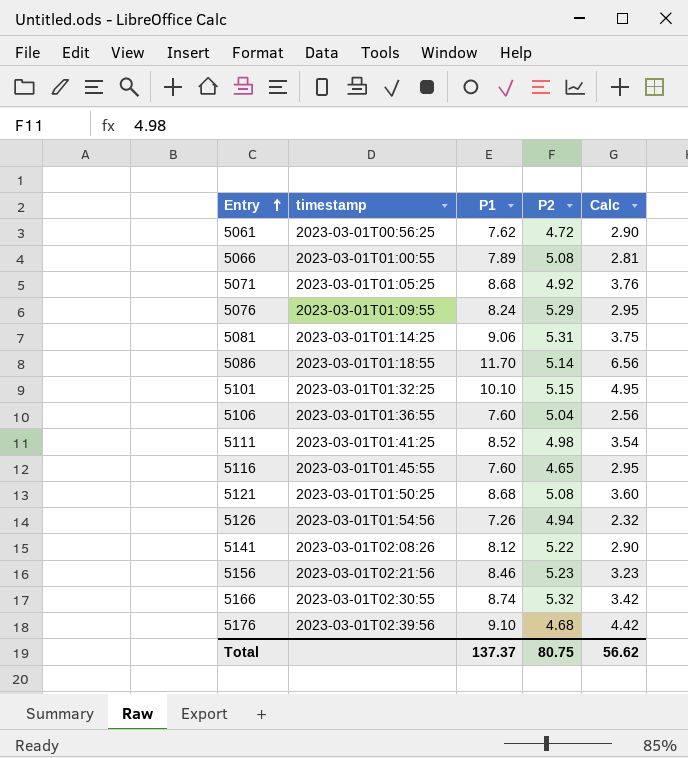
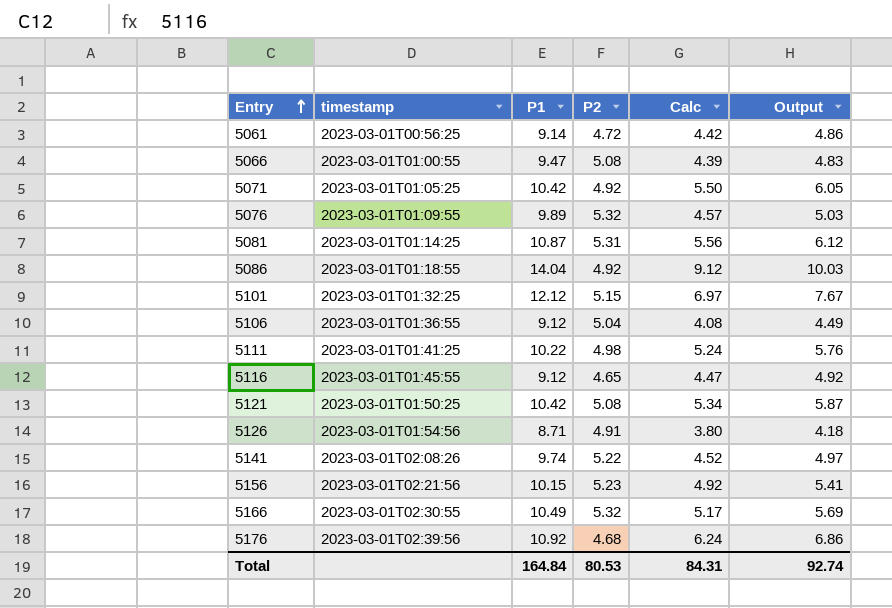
column Output | formula: none -> [Calc] * 1.1
5061 | P1: 7.62 -> 9.14
5061 | Calc: 2.90 -> 4.42
5066 | P1: 7.89 -> 9.47
5066 | Calc: 2.81 -> 4.39
5071 | P1: 8.68 -> 10.42
5071 | Calc: 3.76 -> 5.50
5076 | P1: 8.24 -> 9.89
5076 | P2: 5.29 -> 5.32
5076 | Calc: 2.95 -> 4.57
5081 | P1: 9.06 -> 10.87
5081 | Calc: 3.75 -> 5.56
5086 | P1: 11.70 -> 14.04
5086 | P2: 5.14 -> 4.92
5086 | Calc: 6.56 -> 9.12
5101 | P1: 10.10 -> 12.12
5101 | Calc: 4.95 -> 6.97
5106 | P1: 7.60 -> 9.12
5106 | Calc: 2.56 -> 4.08
5111 | P1: 8.52 -> 10.22
5111 | Calc: 3.54 -> 5.24
5116 | P1: 7.60 -> 9.12
5116 | Calc: 2.95 -> 4.47
5121 | P1: 8.68 -> 10.42
5121 | Calc: 3.60 -> 5.34
5126 | P1: 7.26 -> 8.71
5126 | P2: 4.94 -> 4.91
5126 | Calc: 2.32 -> 3.80
5141 | P1: 8.12 -> 9.74
5141 | Calc: 2.90 -> 4.52
5156 | P1: 8.46 -> 10.15
5156 | Calc: 3.23 -> 4.92
5166 | P1: 8.74 -> 10.49
5166 | Calc: 3.42 -> 5.17
5176 | P1: 9.10 -> 10.92
5176 | Calc: 4.42 -> 6.24
Total | P1: 137.37 -> 164.84
Total | P2: 80.75 -> 80.53
Total | Calc: 56.62 -> 84.31

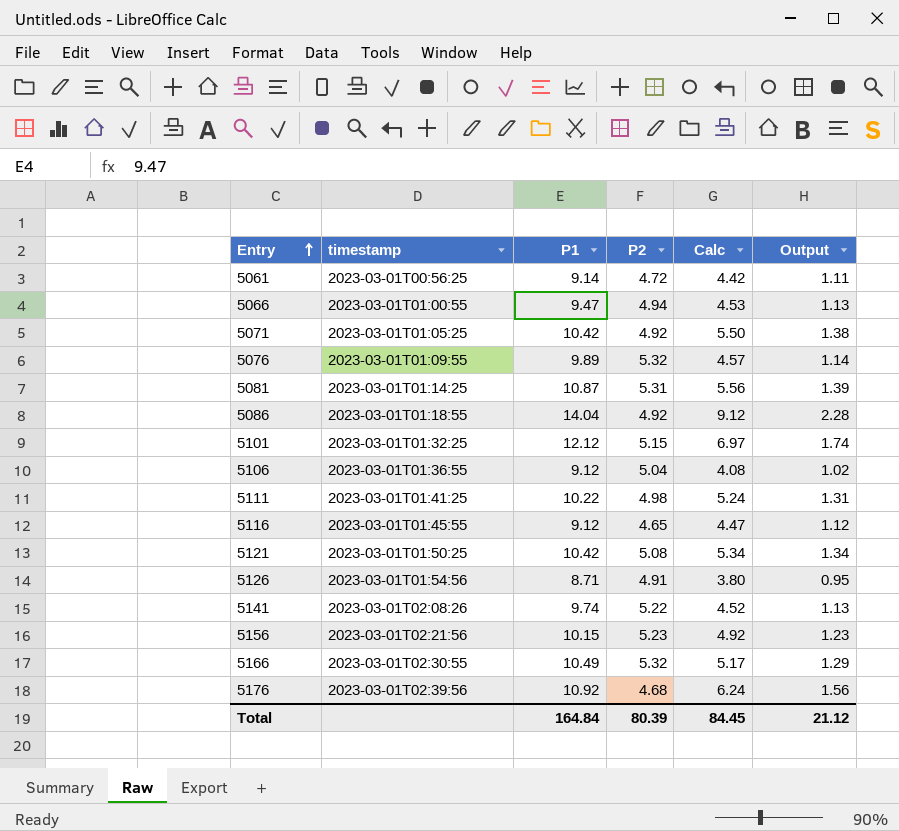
column Output | formula: [Calc] * 1.1 -> [Calc] * 0.25
5066 | P2: 5.08 -> 4.94
5066 | Calc: 4.39 -> 4.53
Total | P2: 80.53 -> 80.39
Total | Calc: 84.31 -> 84.45
Total | Output: 92.74 -> 21.12

